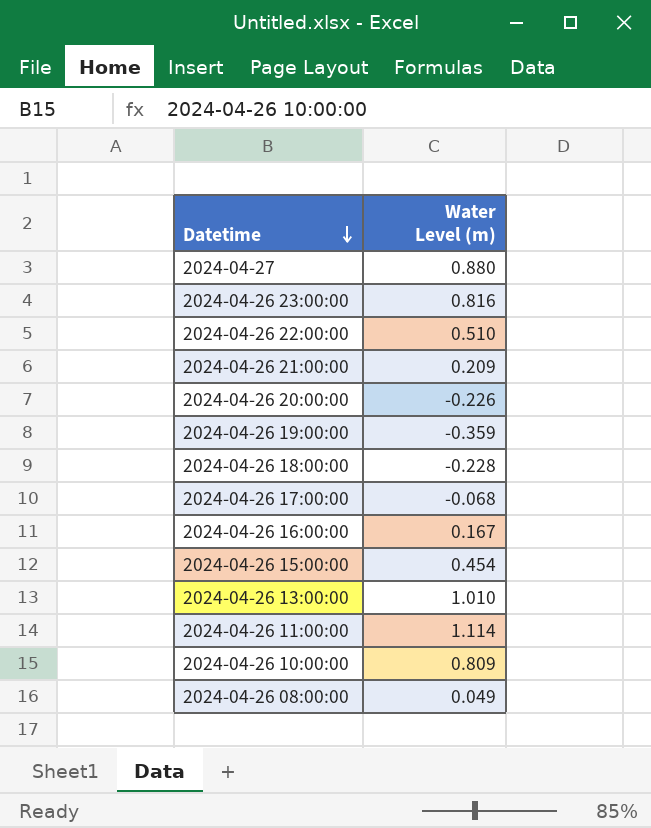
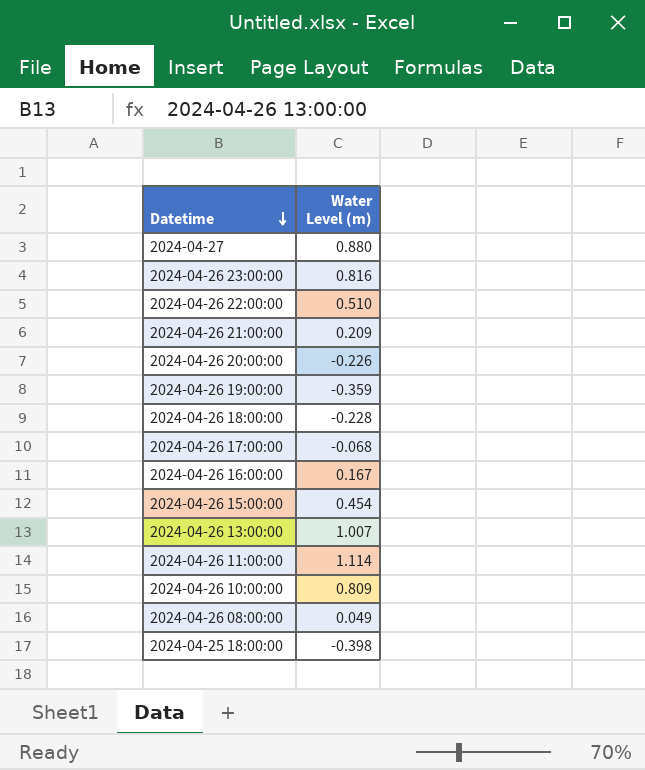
2024-04-26 13:00:00 | Water Level (m): 1.010 -> 1.007
row 2024-04-25 18:00:00: none -> -0.398

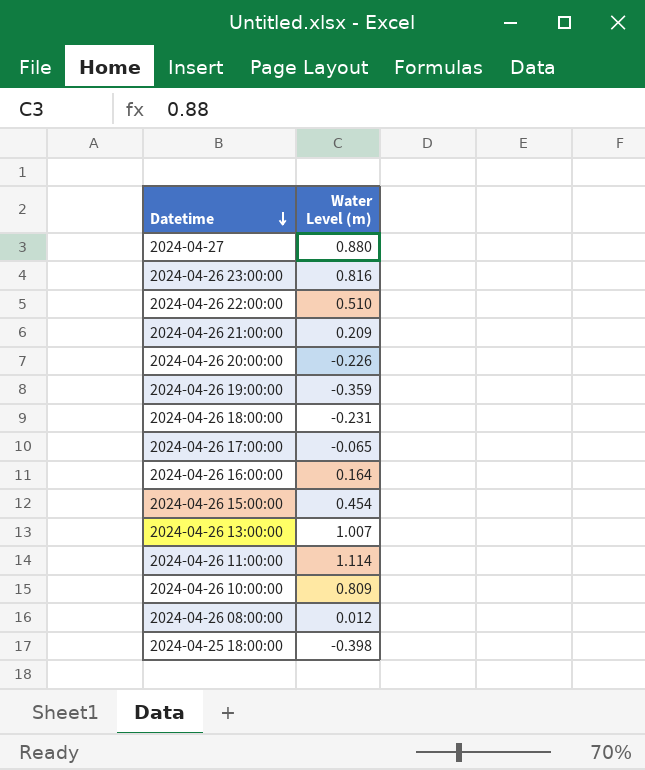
2024-04-26 18:00:00 | Water Level (m): -0.228 -> -0.231
2024-04-26 17:00:00 | Water Level (m): -0.068 -> -0.065
2024-04-26 16:00:00 | Water Level (m): 0.167 -> 0.164
2024-04-26 08:00:00 | Water Level (m): 0.049 -> 0.012

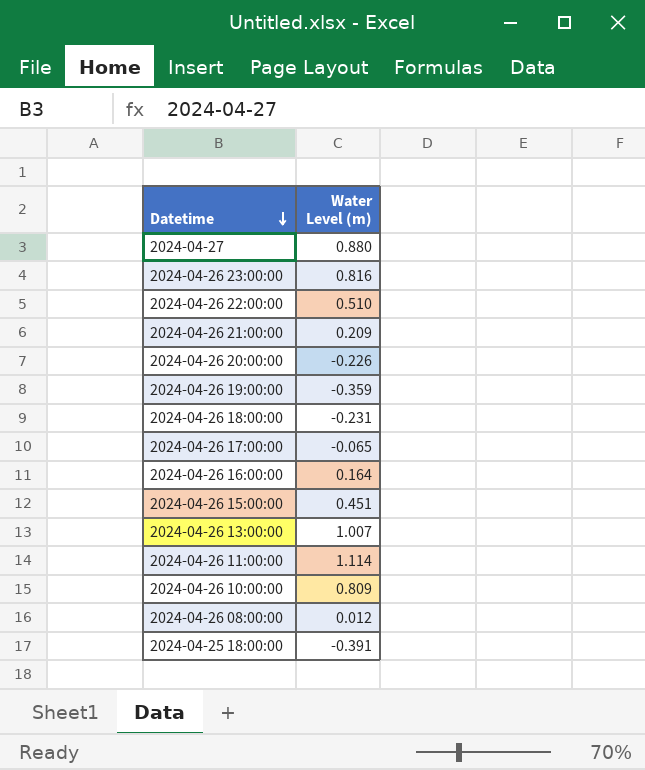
2024-04-26 15:00:00 | Water Level (m): 0.454 -> 0.451
2024-04-25 18:00:00 | Water Level (m): -0.398 -> -0.391

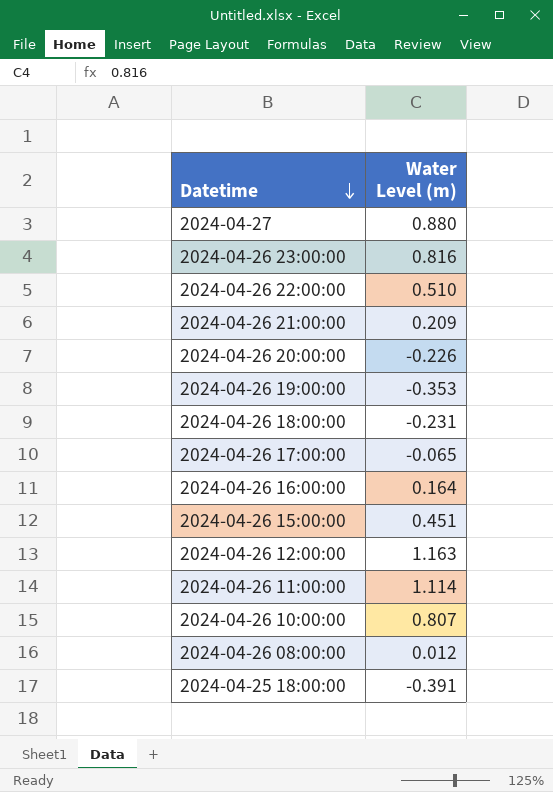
row 2024-04-26 13:00:00: 1.007 -> none
2024-04-26 19:00:00 | Water Level (m): -0.359 -> -0.353
row 2024-04-26 12:00:00: none -> 1.163
2024-04-26 10:00:00 | Water Level (m): 0.809 -> 0.807

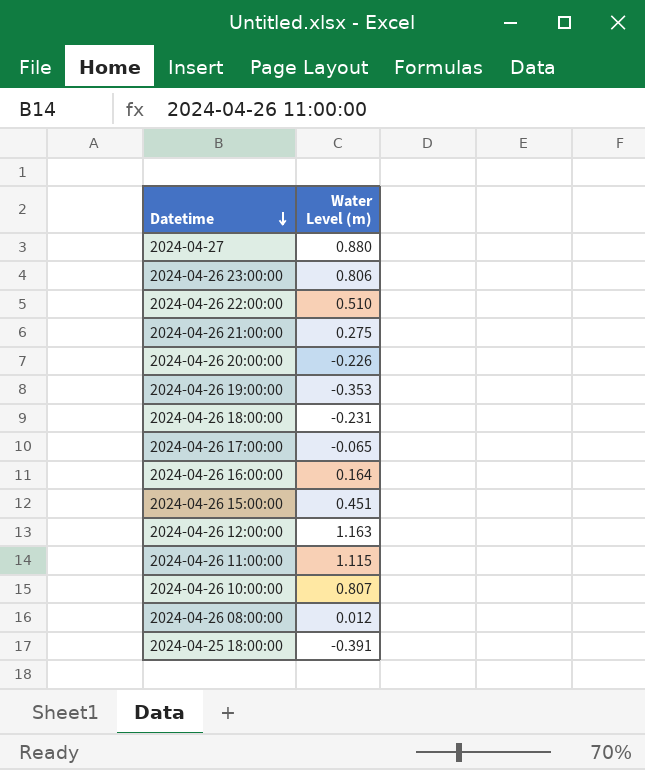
2024-04-26 23:00:00 | Water Level (m): 0.816 -> 0.806
2024-04-26 21:00:00 | Water Level (m): 0.209 -> 0.275
2024-04-26 11:00:00 | Water Level (m): 1.114 -> 1.115

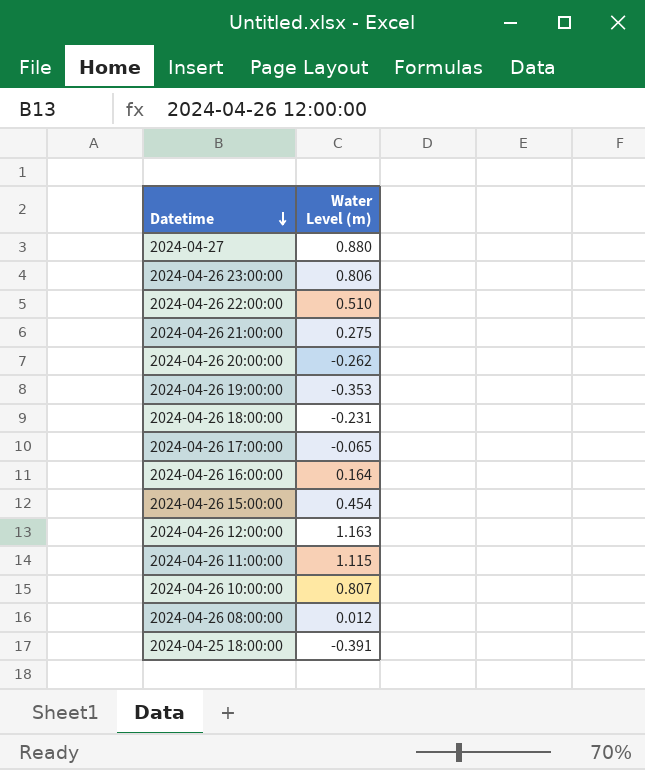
2024-04-26 20:00:00 | Water Level (m): -0.226 -> -0.262
2024-04-26 15:00:00 | Water Level (m): 0.451 -> 0.454

